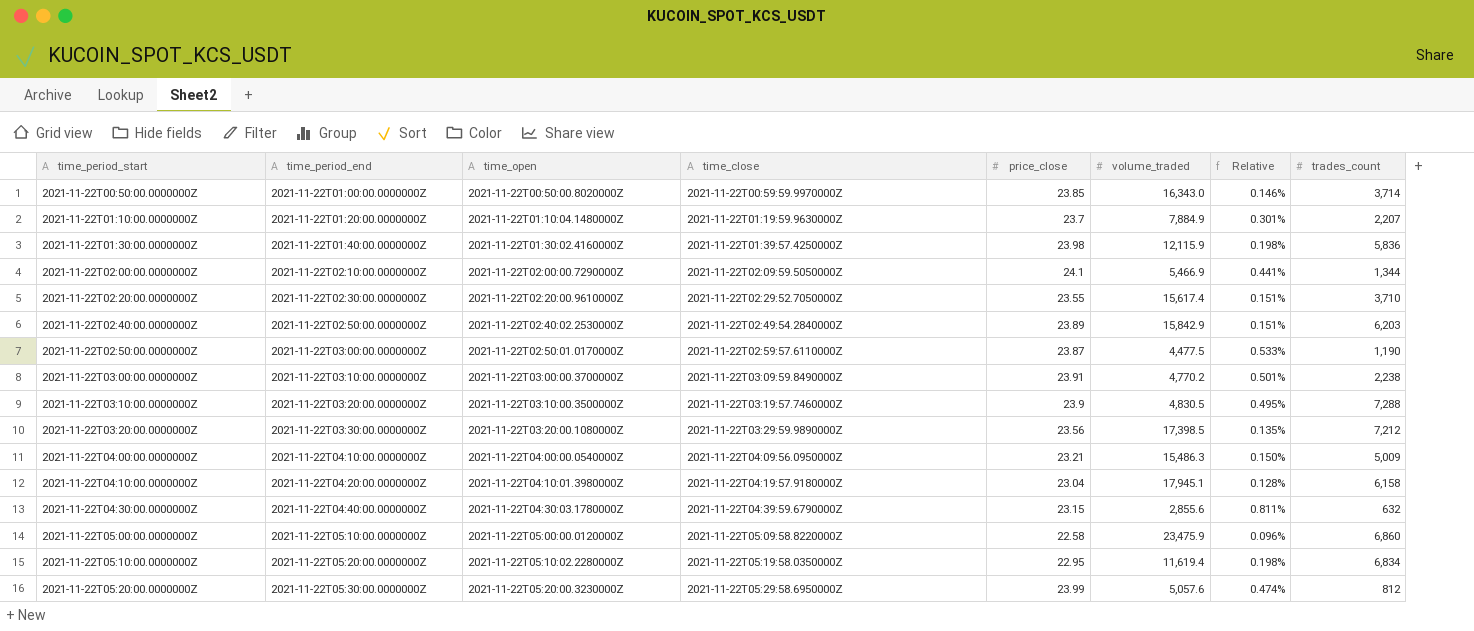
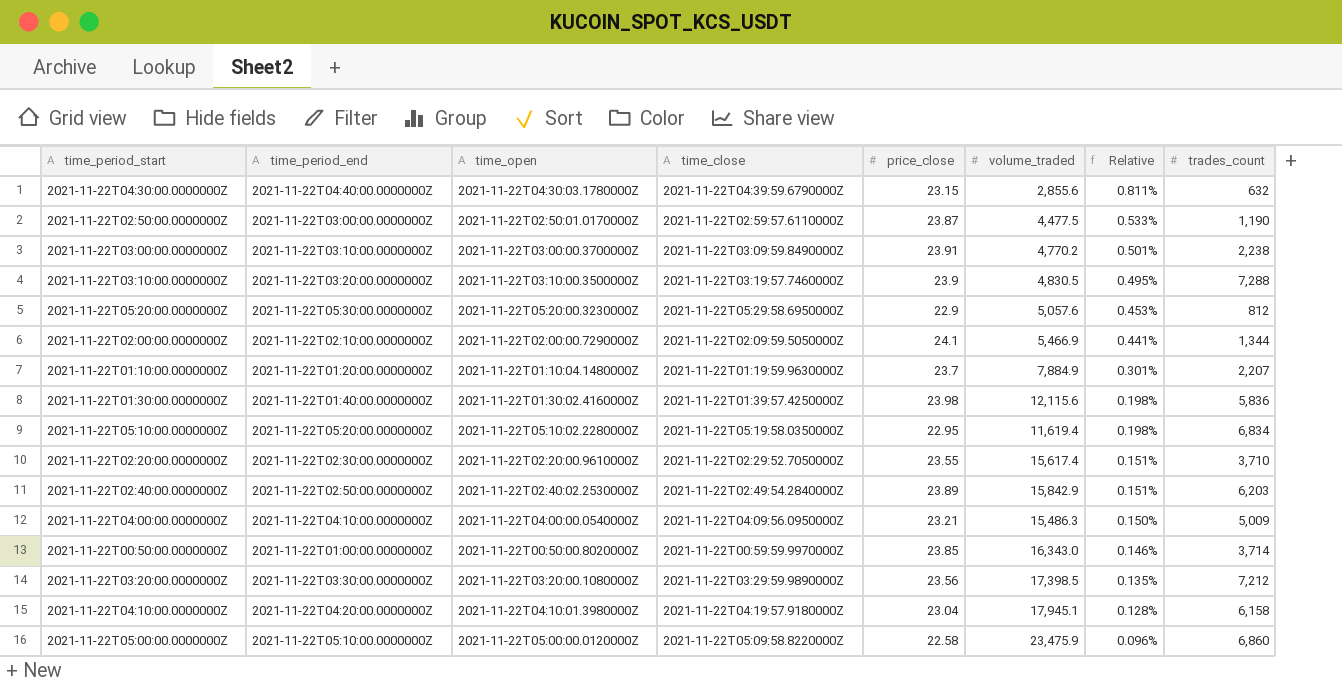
row order: time_period_start ascending -> Relative descending
2021-11-22T05:20:00.0000000Z | price_close: 23.99 -> 22.9
2021-11-22T05:20:00.0000000Z | Relative: 0.474% -> 0.453%
2021-11-22T01:30:00.0000000Z | volume_traded: 12,115.9 -> 12,115.6

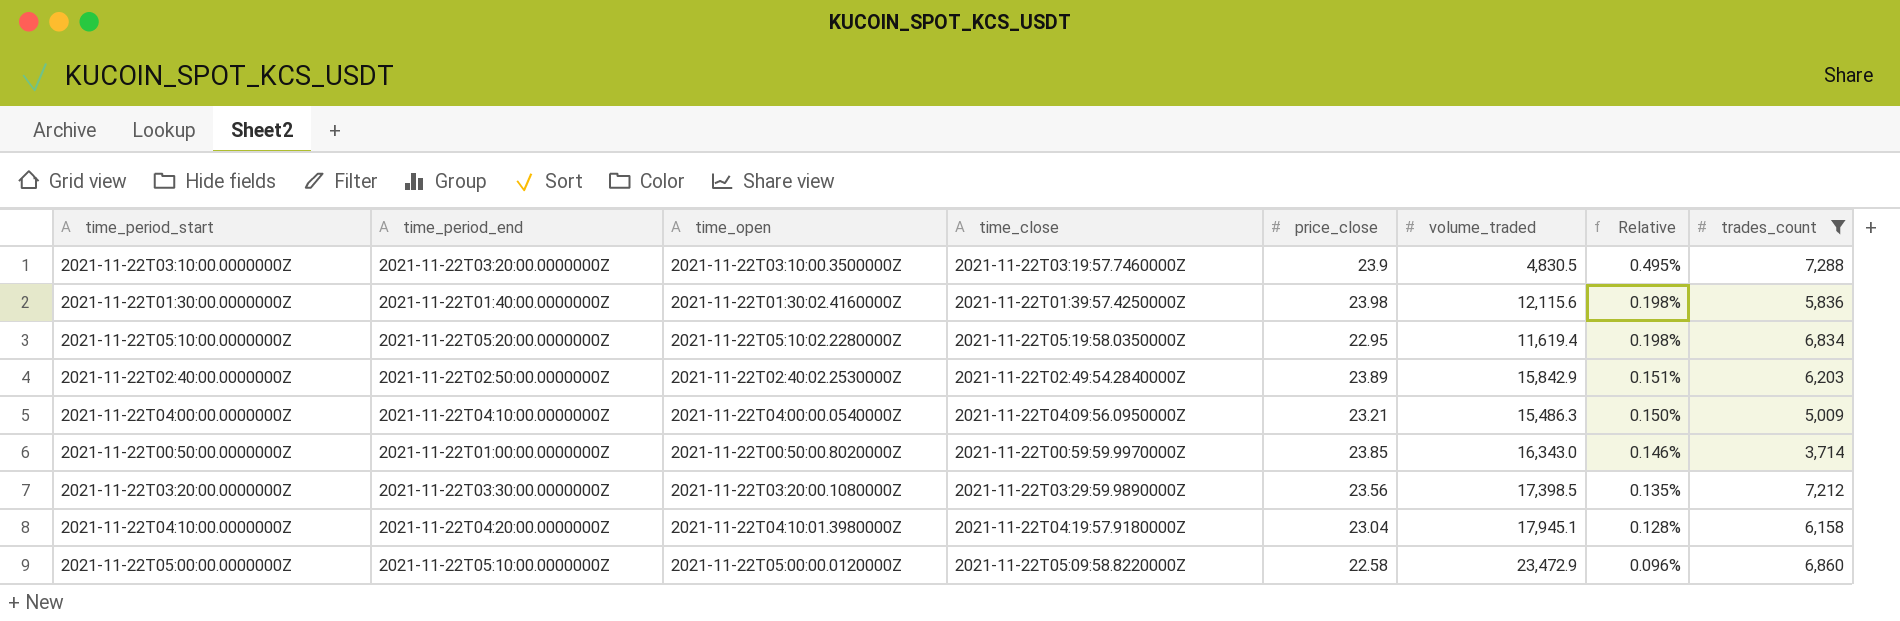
filter: none -> trades_count >= 3,714
2021-11-22T05:00:00.0000000Z | volume_traded: 23,475.9 -> 23,472.9

